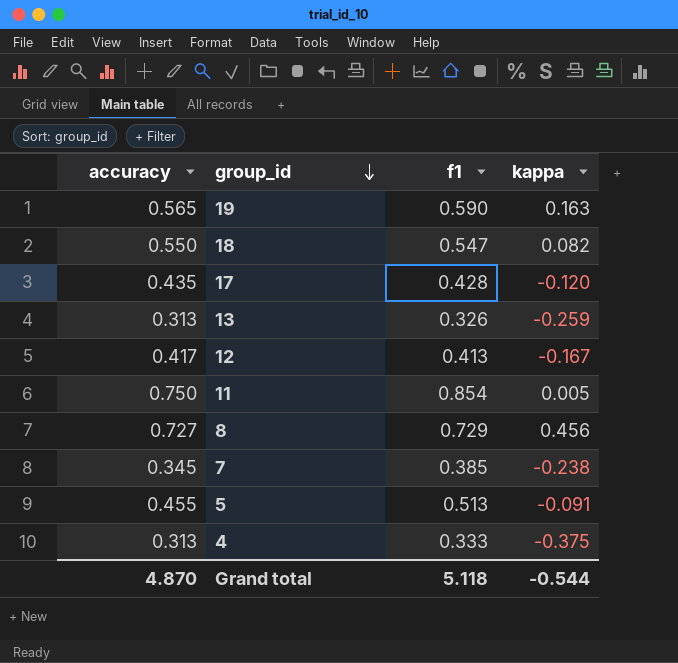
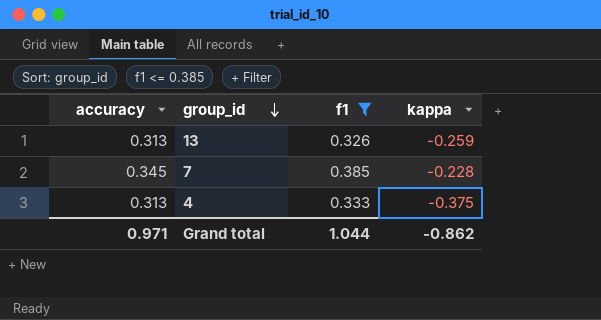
filter: none -> f1 <= 0.385
7 | kappa: -0.238 -> -0.228
Grand total | accuracy: 4.870 -> 0.971
Grand total | f1: 5.118 -> 1.044
Grand total | kappa: -0.544 -> -0.862

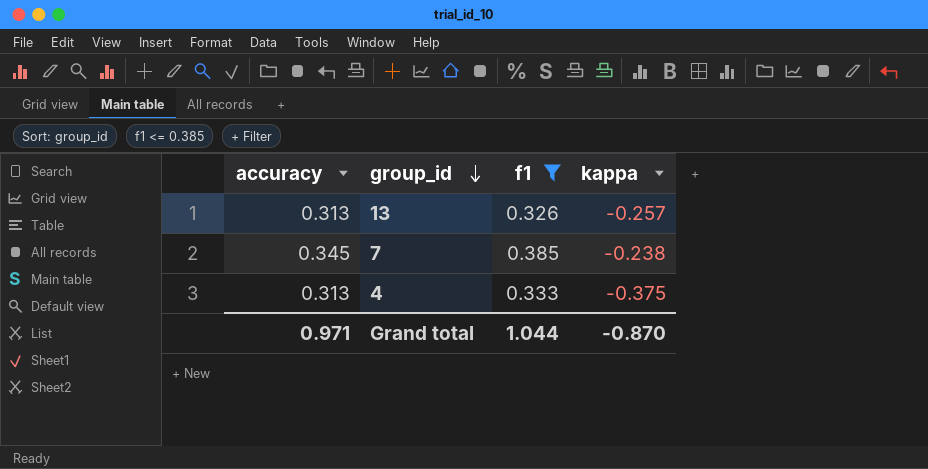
13 | kappa: -0.259 -> -0.257
7 | kappa: -0.228 -> -0.238
Grand total | kappa: -0.862 -> -0.870

